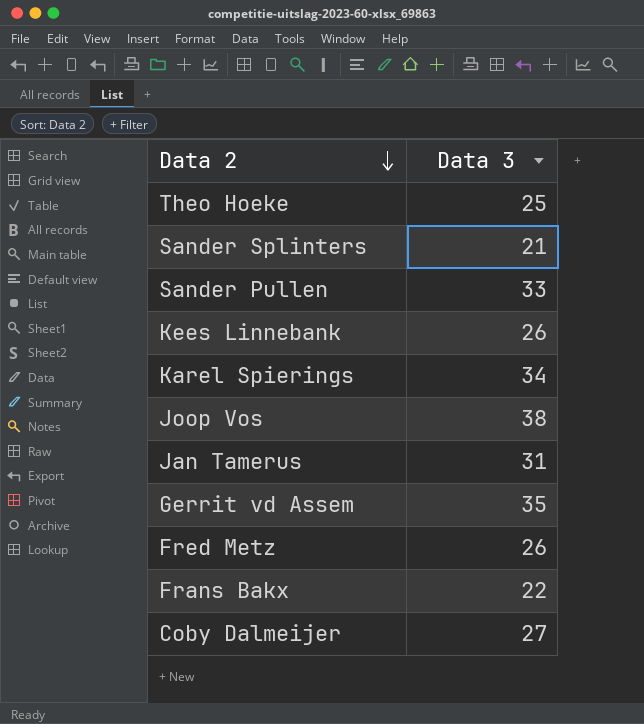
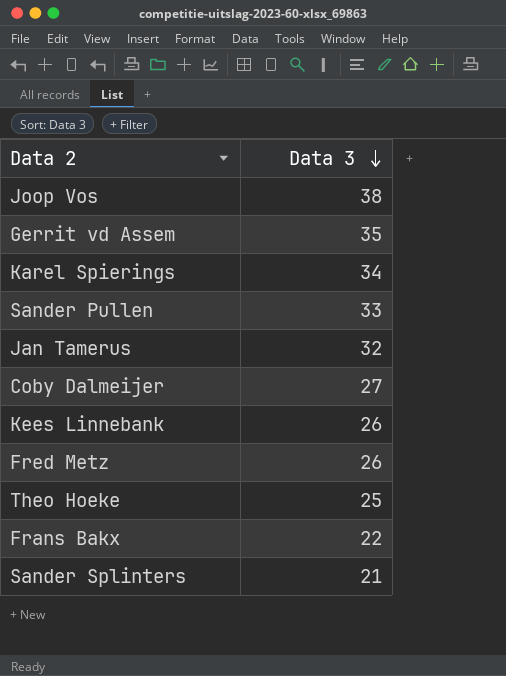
row order: Data 2 descending -> Data 3 descending
Jan Tamerus | Data 3: 31 -> 32

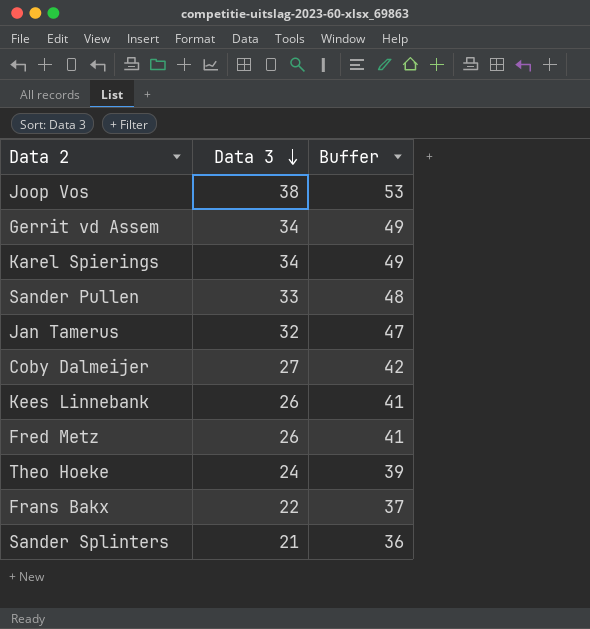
column Buffer | formula: none -> [Data 3] + 15
Gerrit vd Assem | Data 3: 35 -> 34
Theo Hoeke | Data 3: 25 -> 24

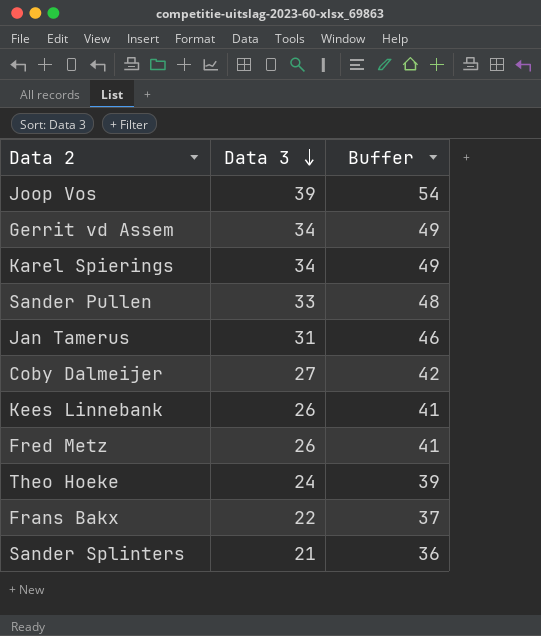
Joop Vos | Data 3: 38 -> 39
Joop Vos | Buffer: 53 -> 54
Jan Tamerus | Data 3: 32 -> 31
Jan Tamerus | Buffer: 47 -> 46

